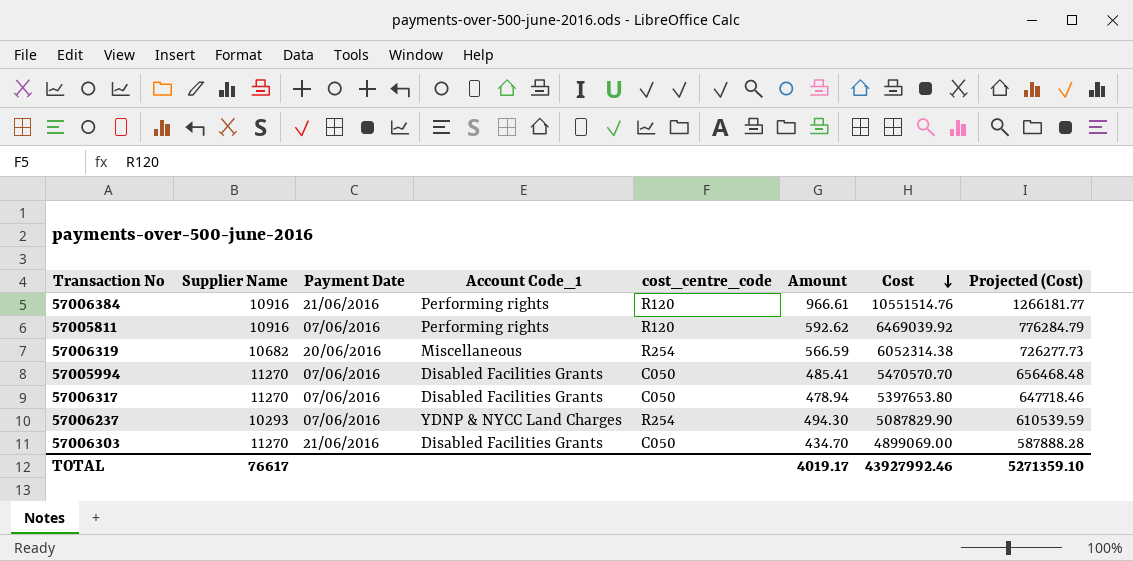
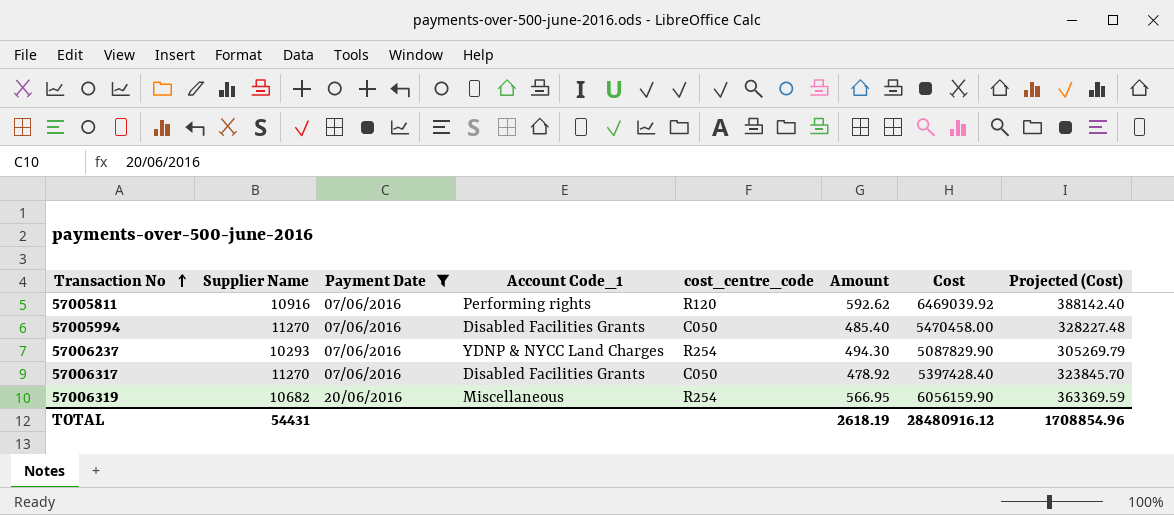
filter: none -> Payment Date != 21/06/2016
row order: Cost descending -> Transaction No ascending
column Projected (Cost) | formula: [Cost] * 0.12 -> [Cost] * 0.06
57005994 | Amount: 485.41 -> 485.40
57005994 | Cost: 5470570.70 -> 5470458.00
57006317 | Amount: 478.94 -> 478.92
57006317 | Cost: 5397653.80 -> 5397428.40
57006319 | Amount: 566.59 -> 566.95
57006319 | Cost: 6052314.38 -> 6056159.90
TOTAL | Supplier Name: 76617 -> 54431
TOTAL | Amount: 4019.17 -> 2618.19
TOTAL | Cost: 43927992.46 -> 28480916.12
TOTAL | Projected (Cost): 5271359.10 -> 1708854.96

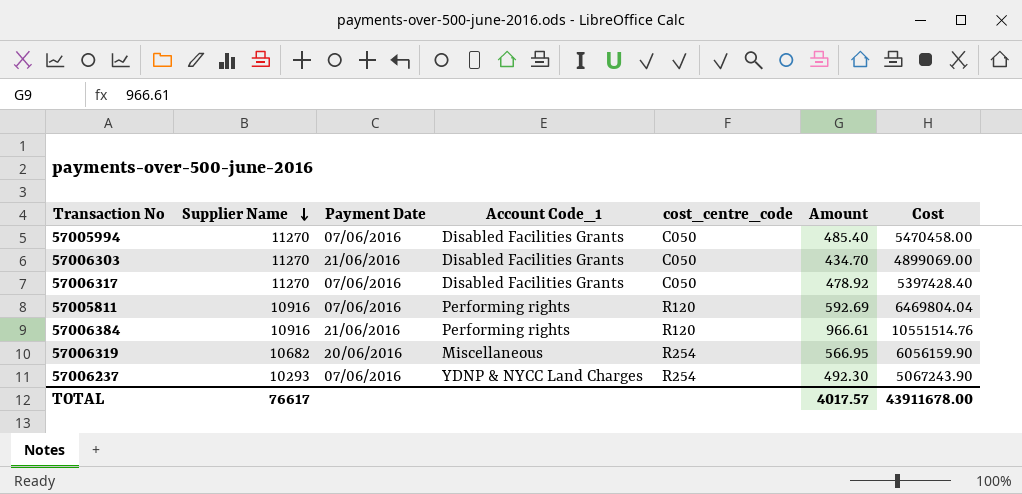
filter: Payment Date != 21/06/2016 -> none
row order: Transaction No ascending -> Supplier Name descending
column Projected (Cost) | formula: [Cost] * 0.06 -> none
57005811 | Amount: 592.62 -> 592.69
57005811 | Cost: 6469039.92 -> 6469804.04
57006237 | Amount: 494.30 -> 492.30
57006237 | Cost: 5087829.90 -> 5067243.90
TOTAL | Supplier Name: 54431 -> 76617
TOTAL | Amount: 2618.19 -> 4017.57
TOTAL | Cost: 28480916.12 -> 43911678.00

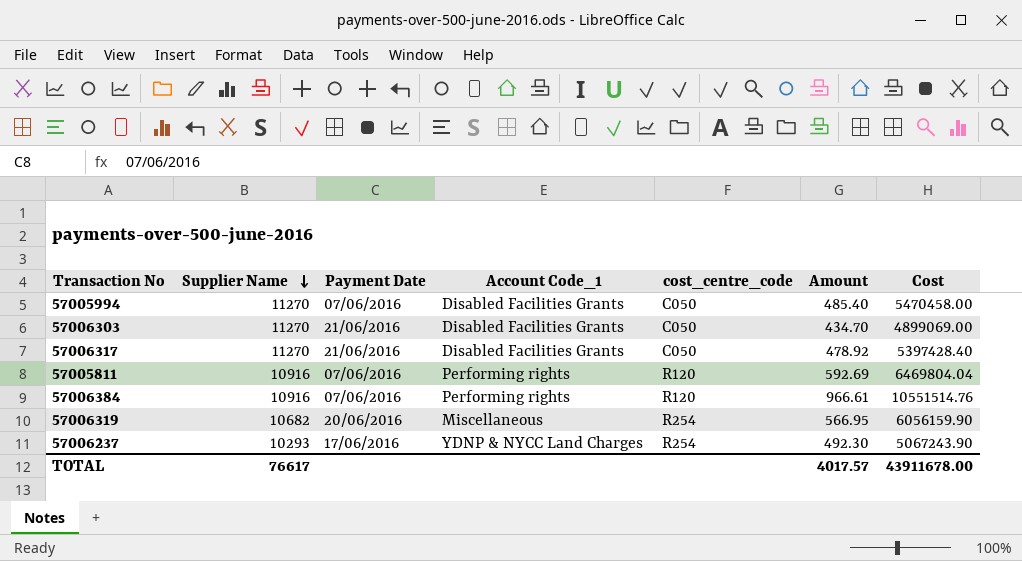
57006317 | Payment Date: 07/06/2016 -> 21/06/2016
57006384 | Payment Date: 21/06/2016 -> 07/06/2016
57006237 | Payment Date: 07/06/2016 -> 17/06/2016

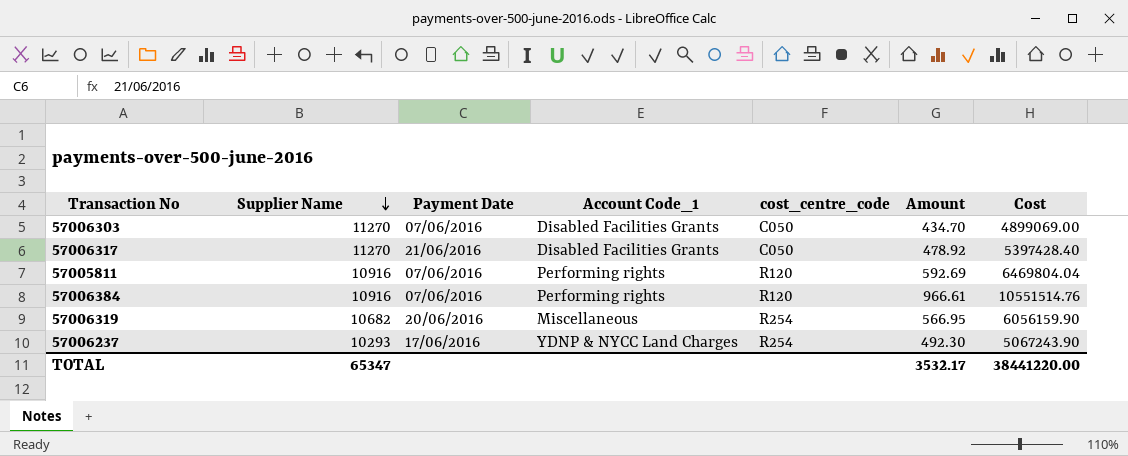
row 57005994: 11270 | 07/06/2016 | Disabled Facilities Grants | C050 | 485.40 | 5470458.00 -> none
57006303 | Payment Date: 21/06/2016 -> 07/06/2016
TOTAL | Supplier Name: 76617 -> 65347
TOTAL | Amount: 4017.57 -> 3532.17
TOTAL | Cost: 43911678.00 -> 38441220.00

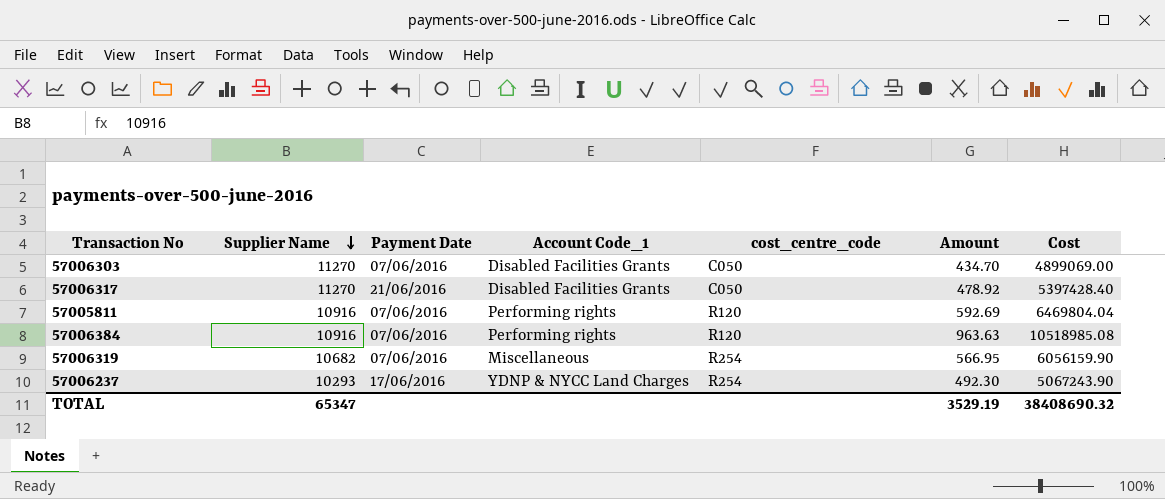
57006384 | Amount: 966.61 -> 963.63
57006384 | Cost: 10551514.76 -> 10518985.08
57006319 | Payment Date: 20/06/2016 -> 07/06/2016
TOTAL | Amount: 3532.17 -> 3529.19
TOTAL | Cost: 38441220.00 -> 38408690.32

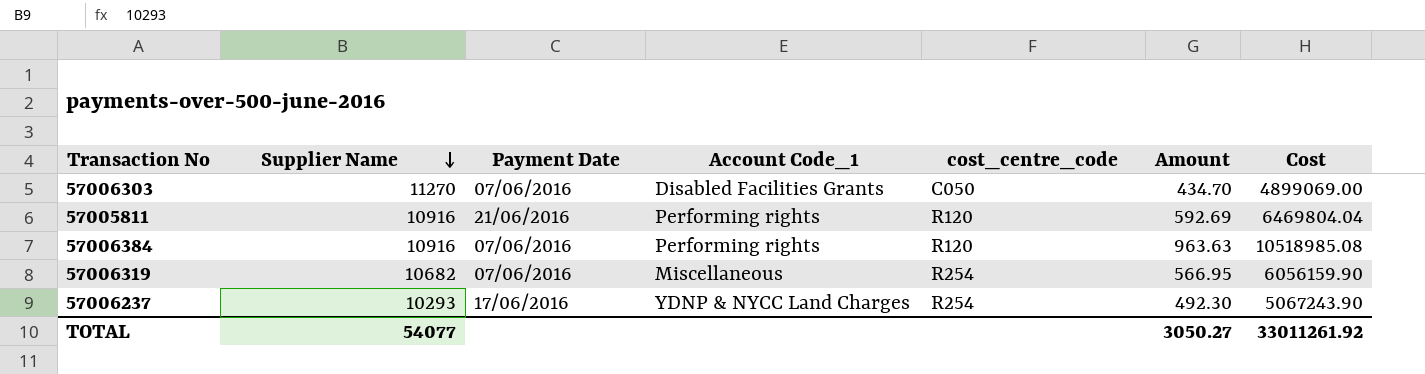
row 57006317: 11270 | 21/06/2016 | Disabled Facilities Grants | C050 | 478.92 | 5397428.40 -> none
57005811 | Payment Date: 07/06/2016 -> 21/06/2016
TOTAL | Supplier Name: 65347 -> 54077
TOTAL | Amount: 3529.19 -> 3050.27
TOTAL | Cost: 38408690.32 -> 33011261.92

